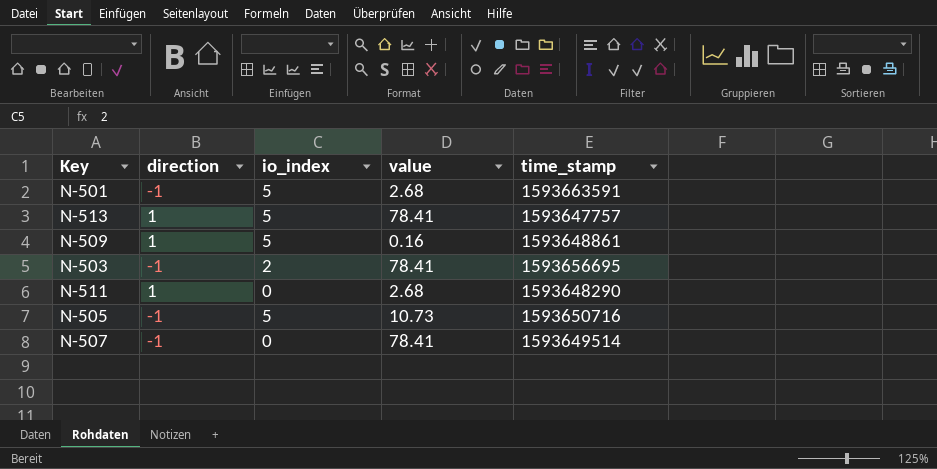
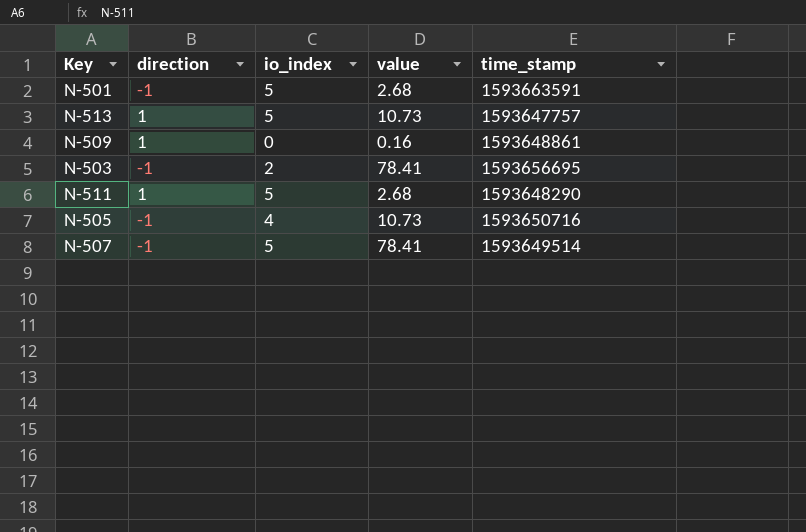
N-513 | value: 78.41 -> 10.73
N-509 | io_index: 5 -> 0
N-511 | io_index: 0 -> 5
N-505 | io_index: 5 -> 4
N-507 | io_index: 0 -> 5

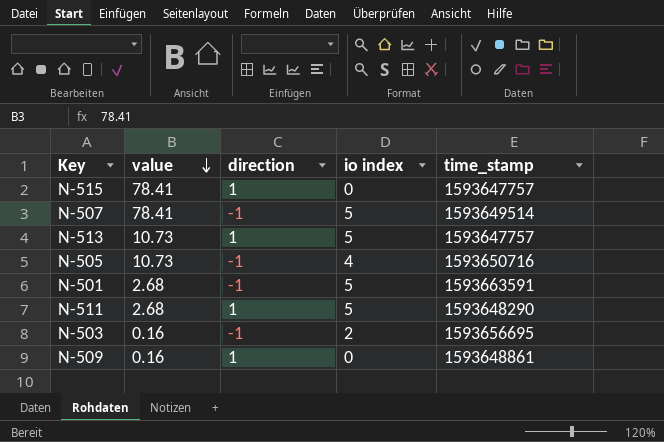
row order: none -> value descending
column value | position: 4 -> 2
column name: io_index -> io index
row N-515: none -> 78.41 | 1 | 0 | 1593647757
N-503 | value: 78.41 -> 0.16

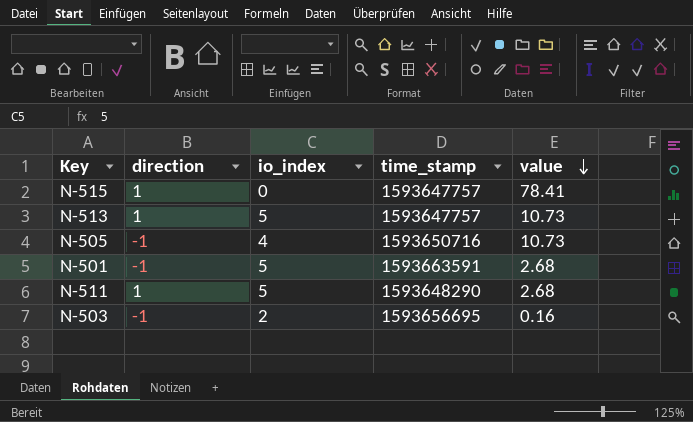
column name: io index -> io_index
column value | position: 2 -> 5
row N-507: 78.41 | -1 | 5 | 1593649514 -> none
row N-509: 0.16 | 1 | 0 | 1593648861 -> none

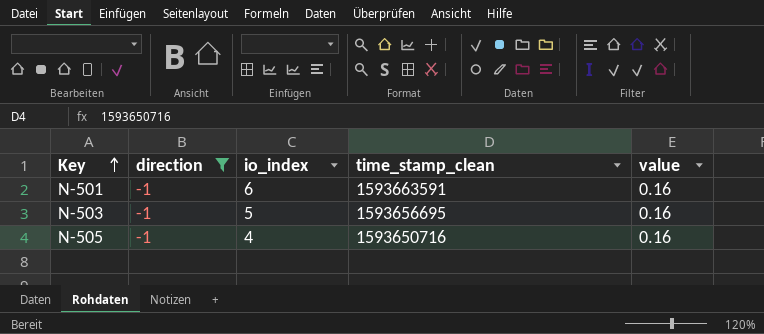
filter: none -> direction = -1
row order: value descending -> Key ascending
column name: time_stamp -> time_stamp_clean
N-501 | io_index: 5 -> 6
N-501 | value: 2.68 -> 0.16
N-503 | io_index: 2 -> 5
N-505 | value: 10.73 -> 0.16

